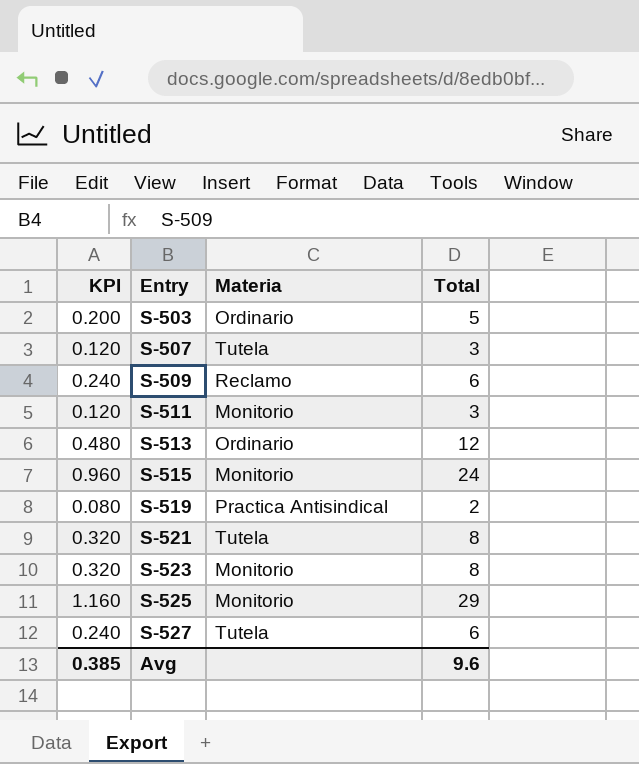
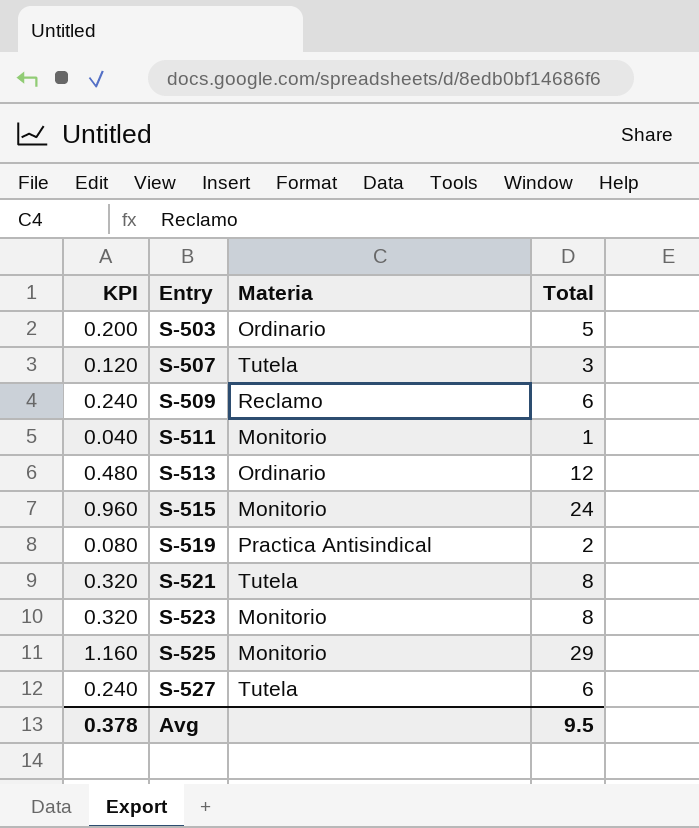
S-511 | KPI: 0.120 -> 0.040
S-511 | Total: 3 -> 1
Avg | KPI: 0.385 -> 0.378
Avg | Total: 9.6 -> 9.5

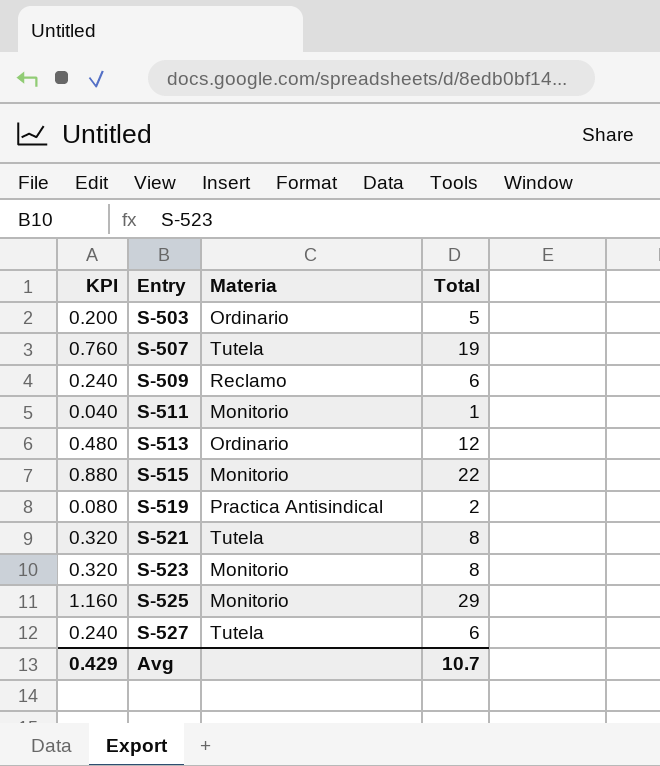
S-507 | KPI: 0.120 -> 0.760
S-507 | Total: 3 -> 19
S-515 | KPI: 0.960 -> 0.880
S-515 | Total: 24 -> 22
Avg | KPI: 0.378 -> 0.429
Avg | Total: 9.5 -> 10.7

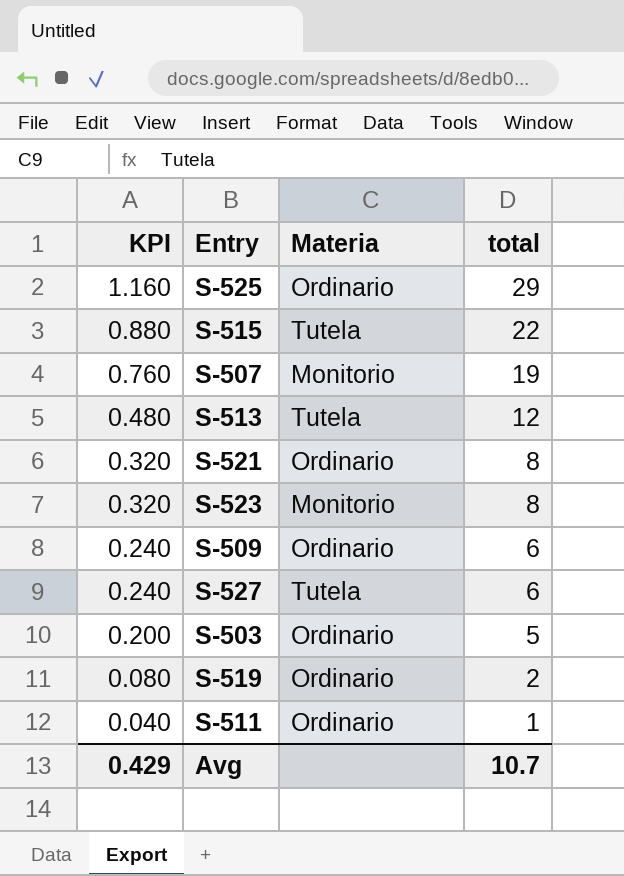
row order: Entry ascending -> KPI descending
column name: Total -> total
S-525 | Materia: Monitorio -> Ordinario
S-515 | Materia: Monitorio -> Tutela
S-507 | Materia: Tutela -> Monitorio
S-513 | Materia: Ordinario -> Tutela
S-521 | Materia: Tutela -> Ordinario
S-509 | Materia: Reclamo -> Ordinario
S-519 | Materia: Practica Antisindical -> Ordinario
S-511 | Materia: Monitorio -> Ordinario

